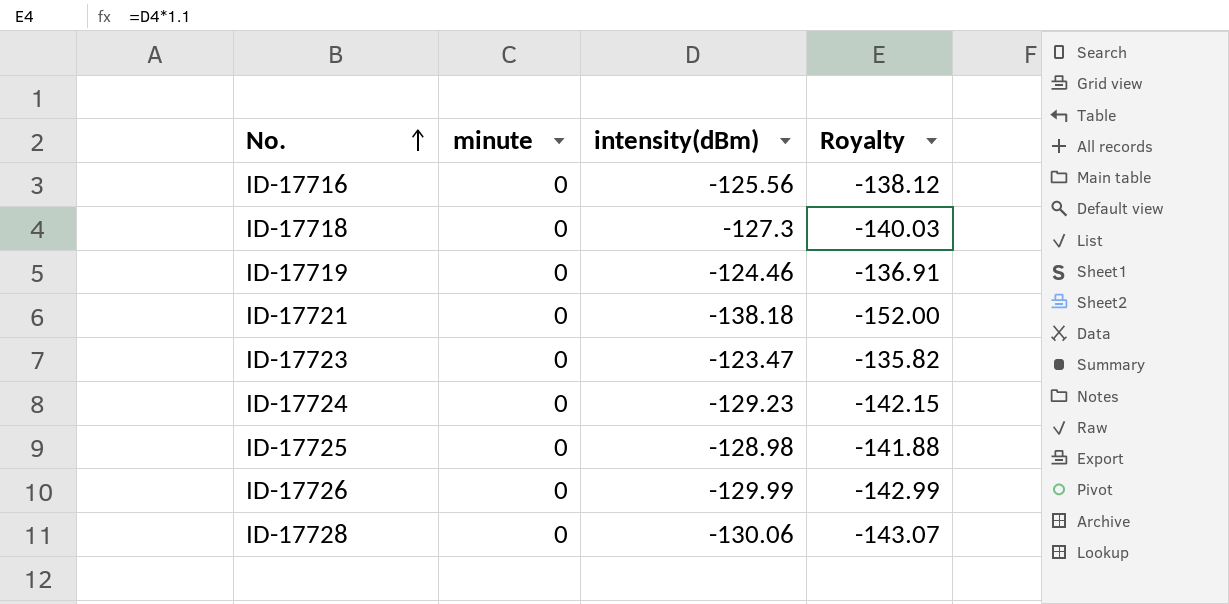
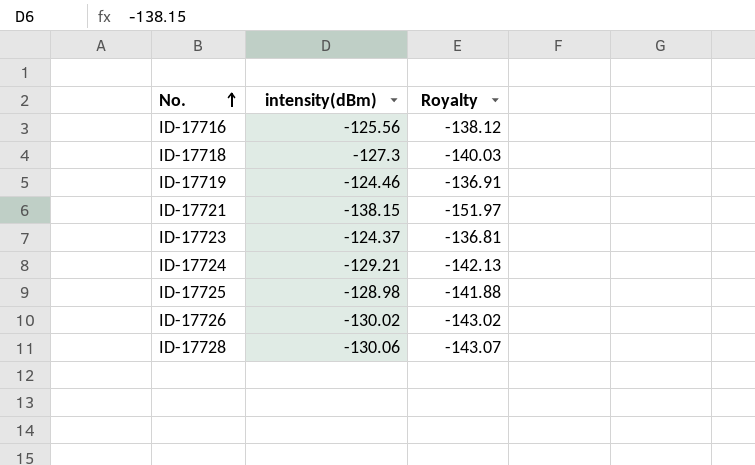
column minute | position: 2 -> none
ID-17721 | intensity(dBm): -138.18 -> -138.15
ID-17721 | Royalty: -152.00 -> -151.97
ID-17723 | intensity(dBm): -123.47 -> -124.37
ID-17723 | Royalty: -135.82 -> -136.81
ID-17724 | intensity(dBm): -129.23 -> -129.21
ID-17724 | Royalty: -142.15 -> -142.13
ID-17726 | intensity(dBm): -129.99 -> -130.02
ID-17726 | Royalty: -142.99 -> -143.02

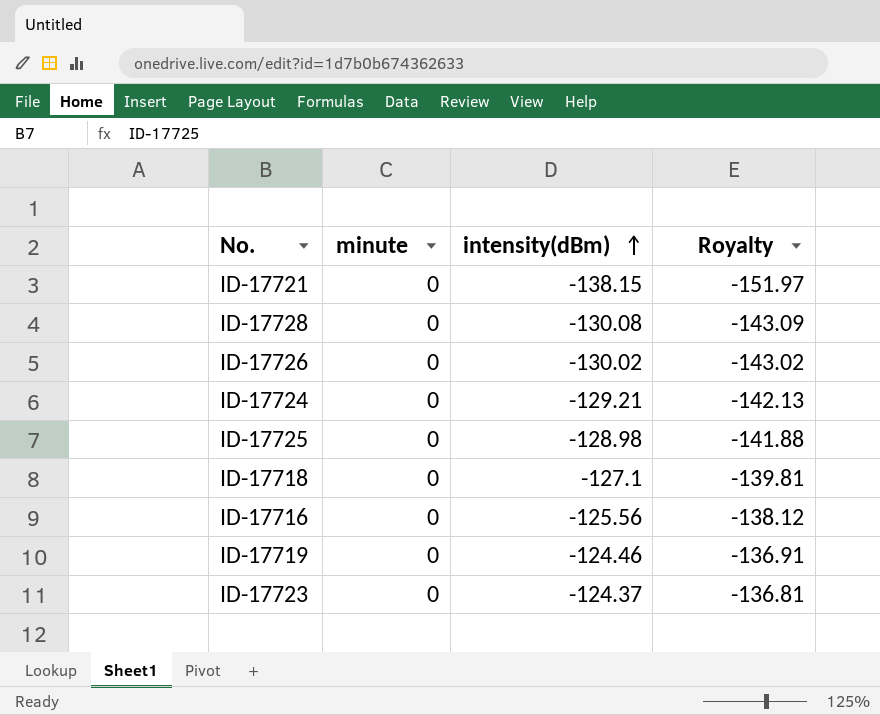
row order: No. ascending -> intensity(dBm) ascending
column minute | position: none -> 2
ID-17728 | intensity(dBm): -130.06 -> -130.08
ID-17728 | Royalty: -143.07 -> -143.09
ID-17718 | intensity(dBm): -127.3 -> -127.1
ID-17718 | Royalty: -140.03 -> -139.81

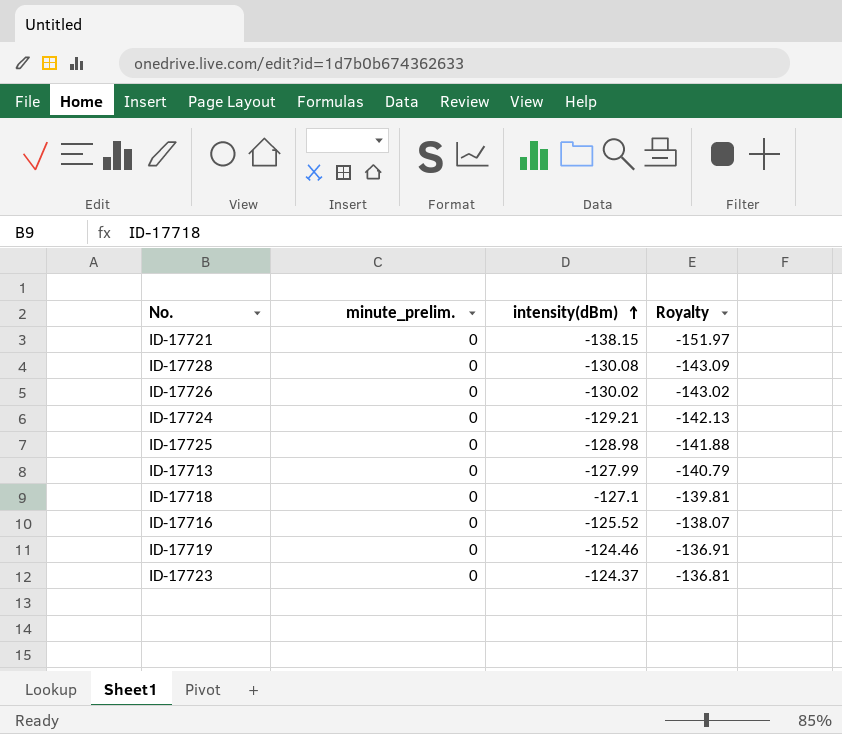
column name: minute -> minute_prelim.
row ID-17713: none -> 0 | -127.99 | -140.79
ID-17716 | intensity(dBm): -125.56 -> -125.52
ID-17716 | Royalty: -138.12 -> -138.07

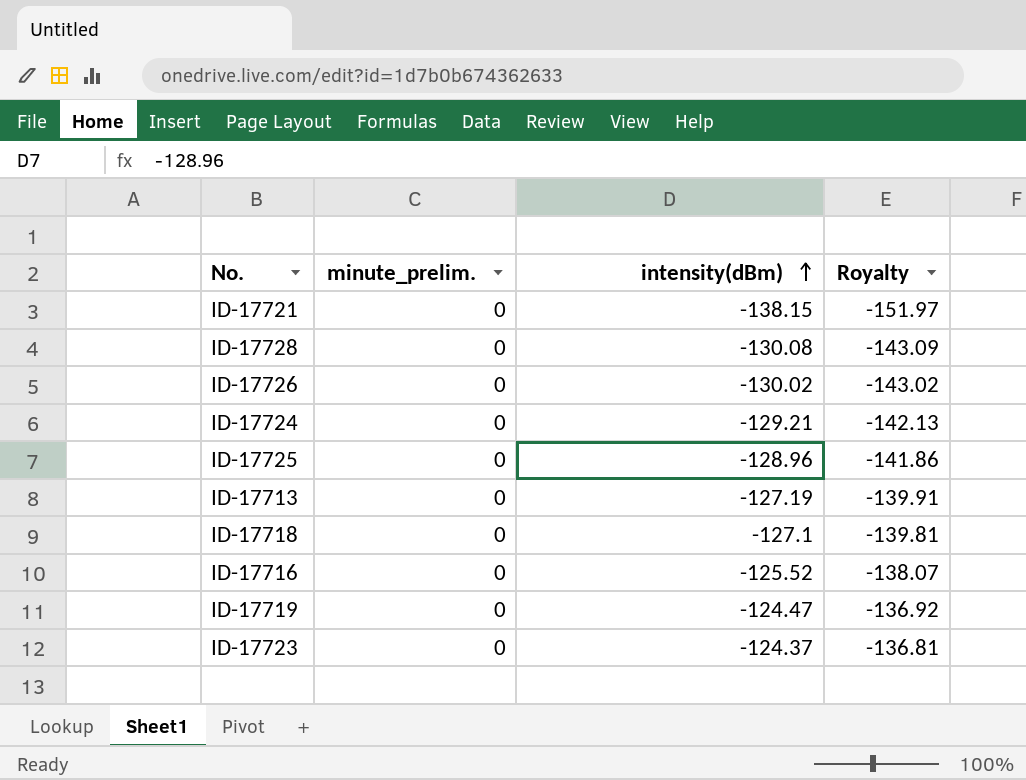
ID-17725 | intensity(dBm): -128.98 -> -128.96
ID-17725 | Royalty: -141.88 -> -141.86
ID-17713 | intensity(dBm): -127.99 -> -127.19
ID-17713 | Royalty: -140.79 -> -139.91
ID-17719 | intensity(dBm): -124.46 -> -124.47
ID-17719 | Royalty: -136.91 -> -136.92

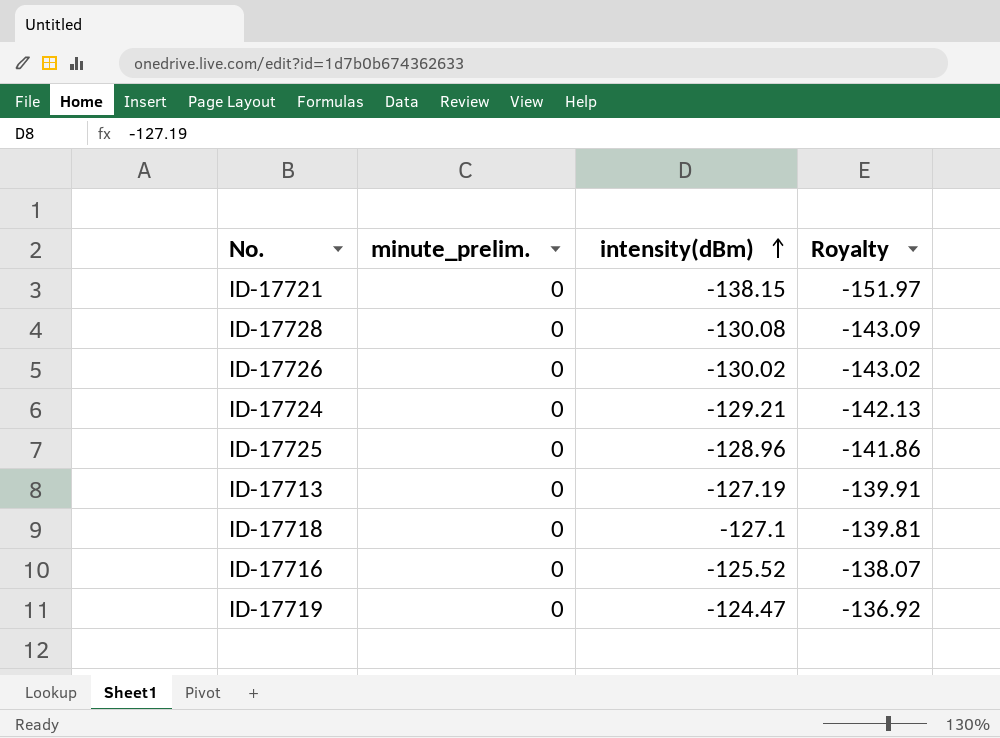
row ID-17723: 0 | -124.37 | -136.81 -> none

